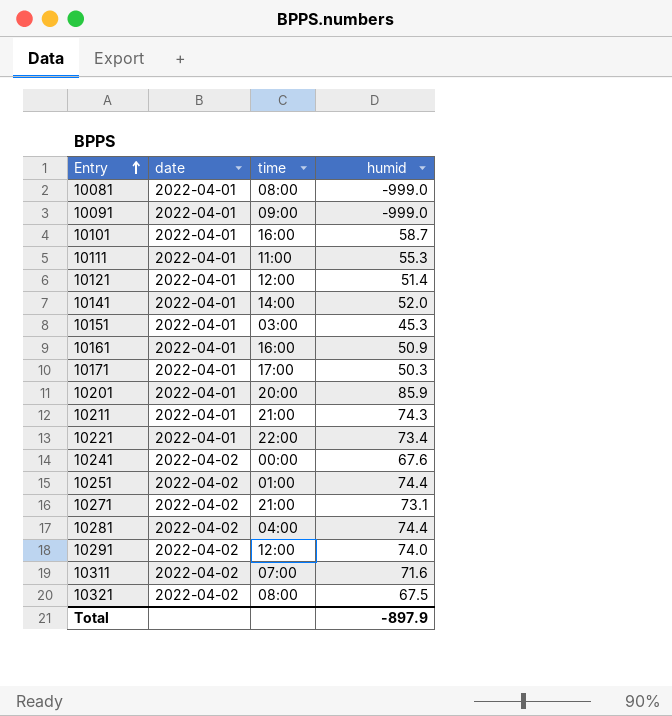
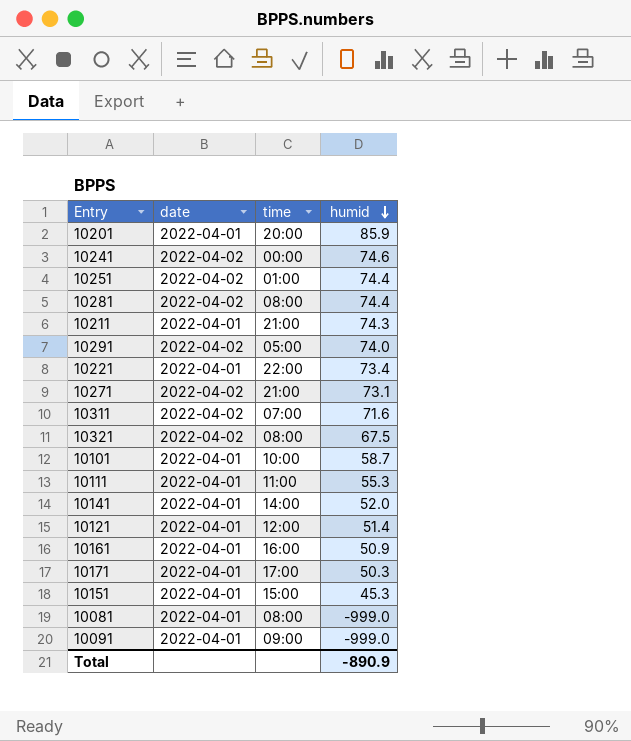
row order: Entry ascending -> humid descending
10241 | humid: 67.6 -> 74.6
10281 | time: 04:00 -> 08:00
10291 | time: 12:00 -> 05:00
10101 | time: 16:00 -> 10:00
10151 | time: 03:00 -> 15:00
Total | humid: -897.9 -> -890.9

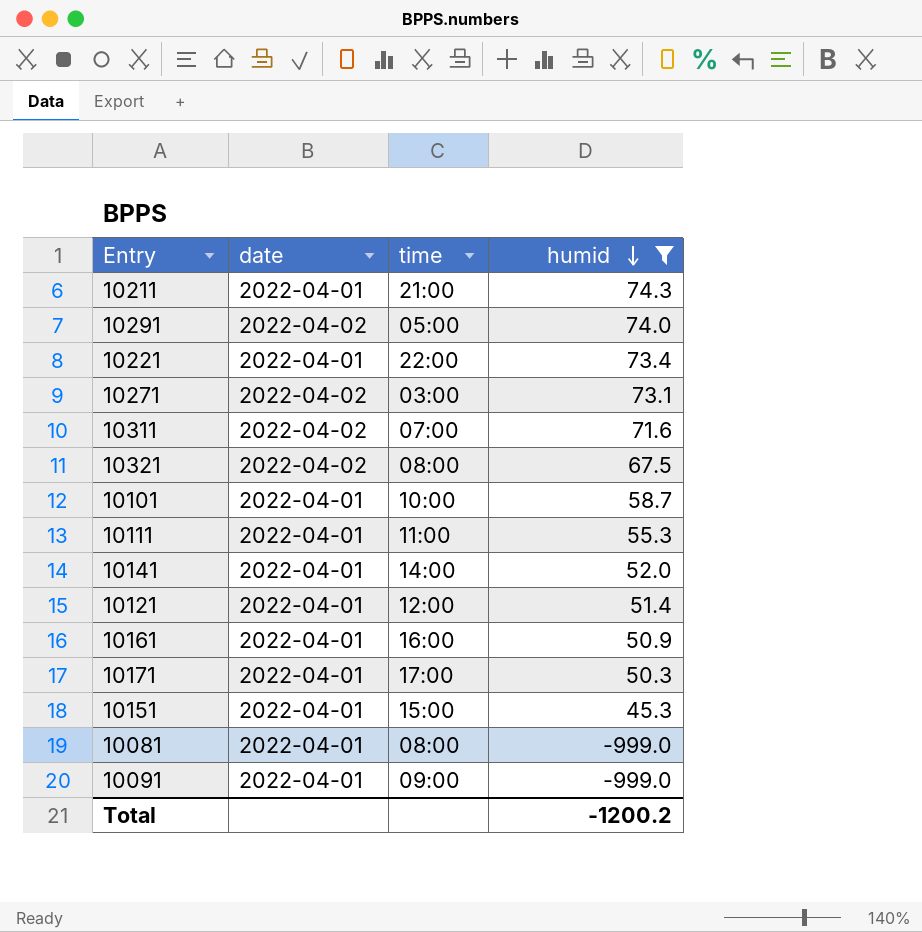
filter: none -> humid <= 74.3
10271 | time: 21:00 -> 03:00
Total | humid: -890.9 -> -1200.2

